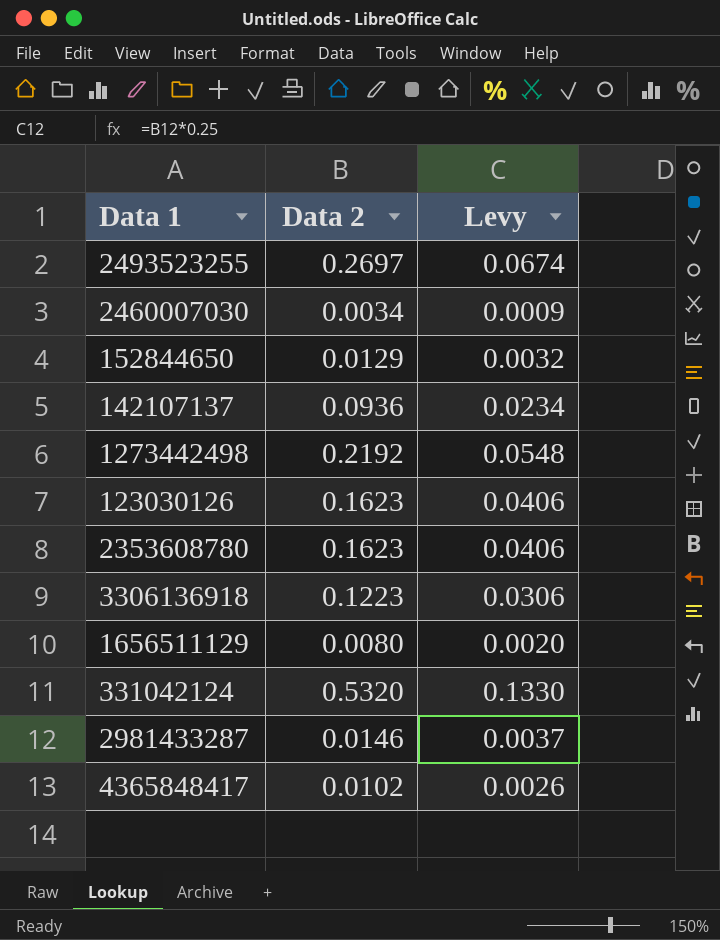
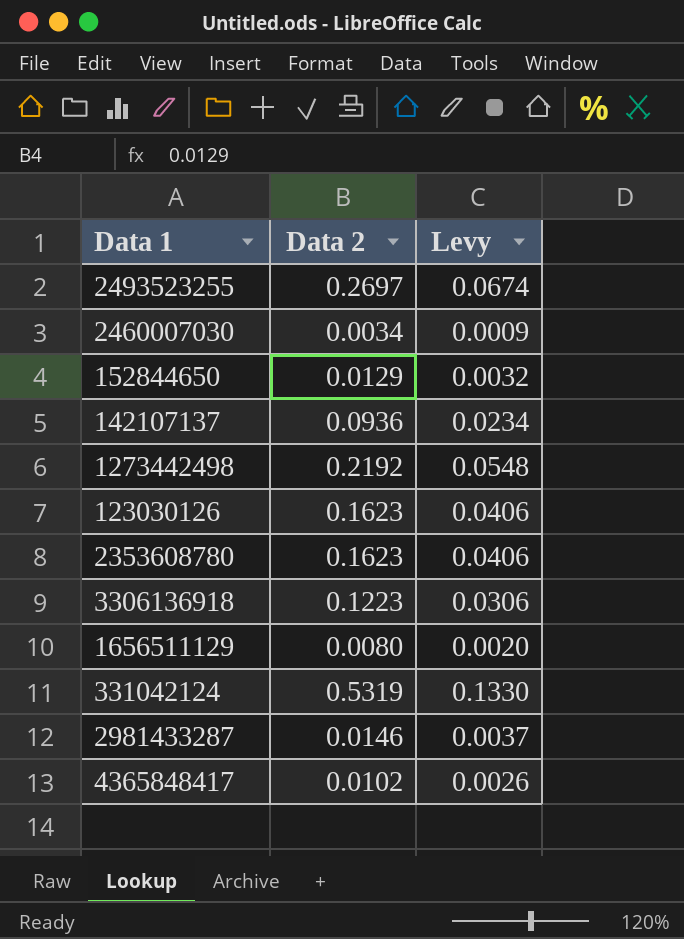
331042124 | Data 2: 0.5320 -> 0.5319

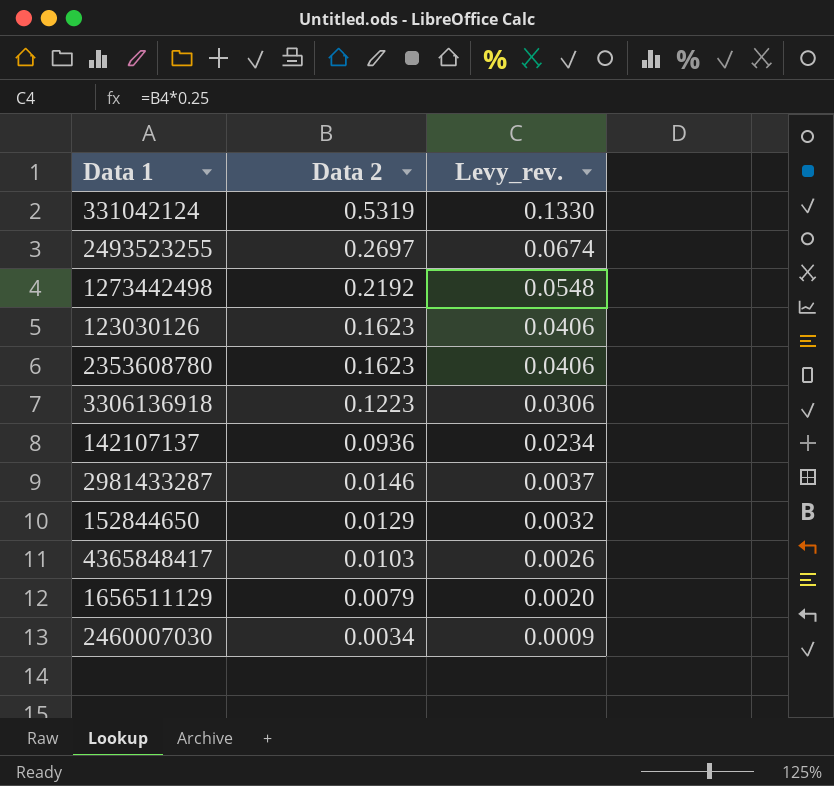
row order: none -> Data 2 descending
column name: Levy -> Levy_rev.
4365848417 | Data 2: 0.0102 -> 0.0103
1656511129 | Data 2: 0.0080 -> 0.0079

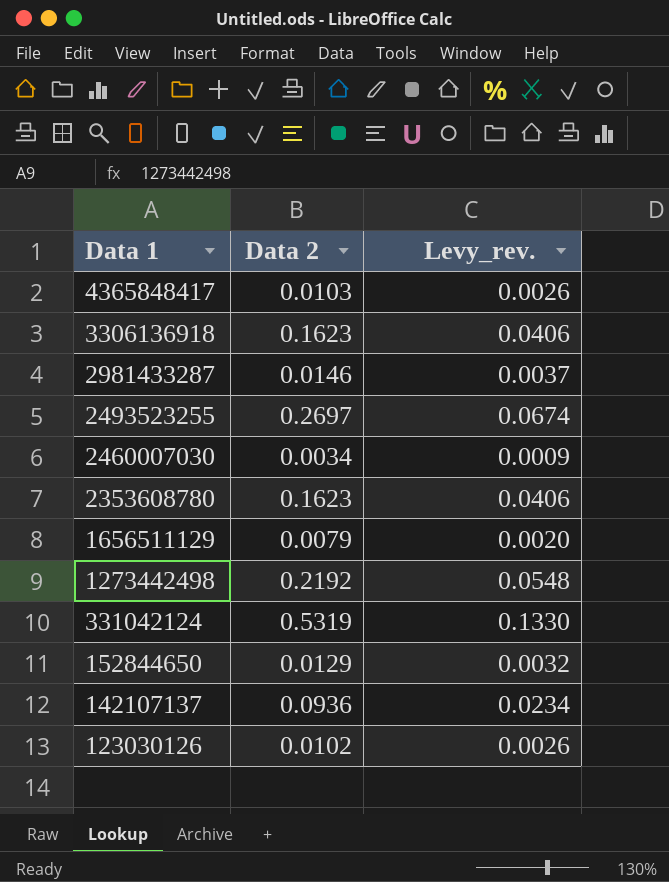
row order: Data 2 descending -> Data 1 descending
3306136918 | Data 2: 0.1223 -> 0.1623
3306136918 | Levy_rev.: 0.0306 -> 0.0406
123030126 | Data 2: 0.1623 -> 0.0102
123030126 | Levy_rev.: 0.0406 -> 0.0026

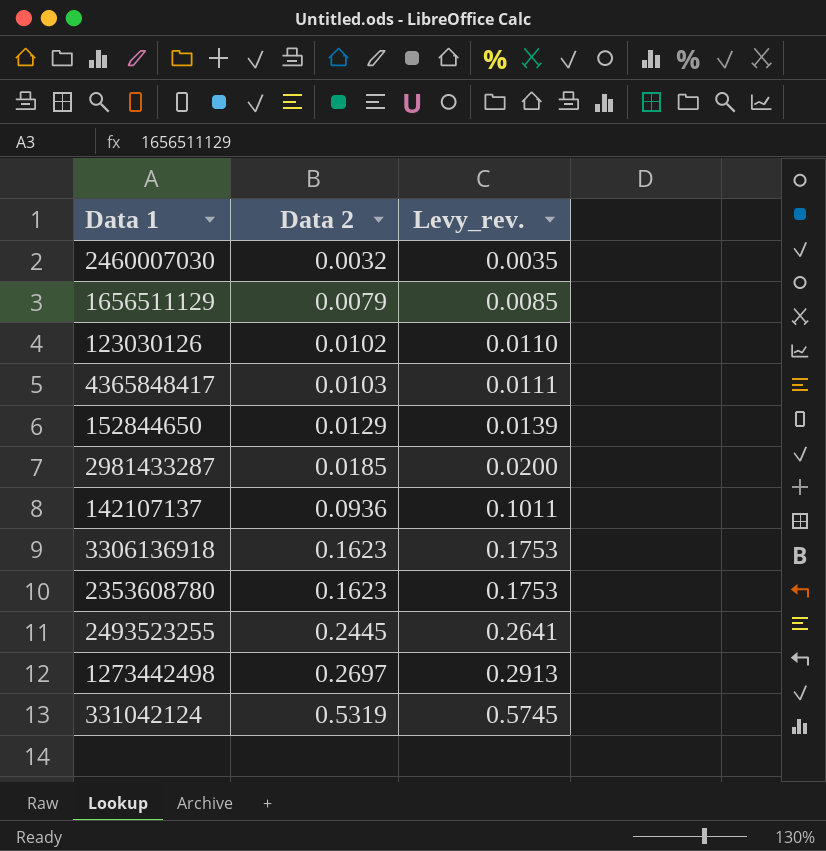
row order: Data 1 descending -> Data 2 ascending
column Levy_rev. | formula: [Data 2] * 0.25 -> [Data 2] * 1.08
2460007030 | Data 2: 0.0034 -> 0.0032
2981433287 | Data 2: 0.0146 -> 0.0185
2493523255 | Data 2: 0.2697 -> 0.2445
1273442498 | Data 2: 0.2192 -> 0.2697

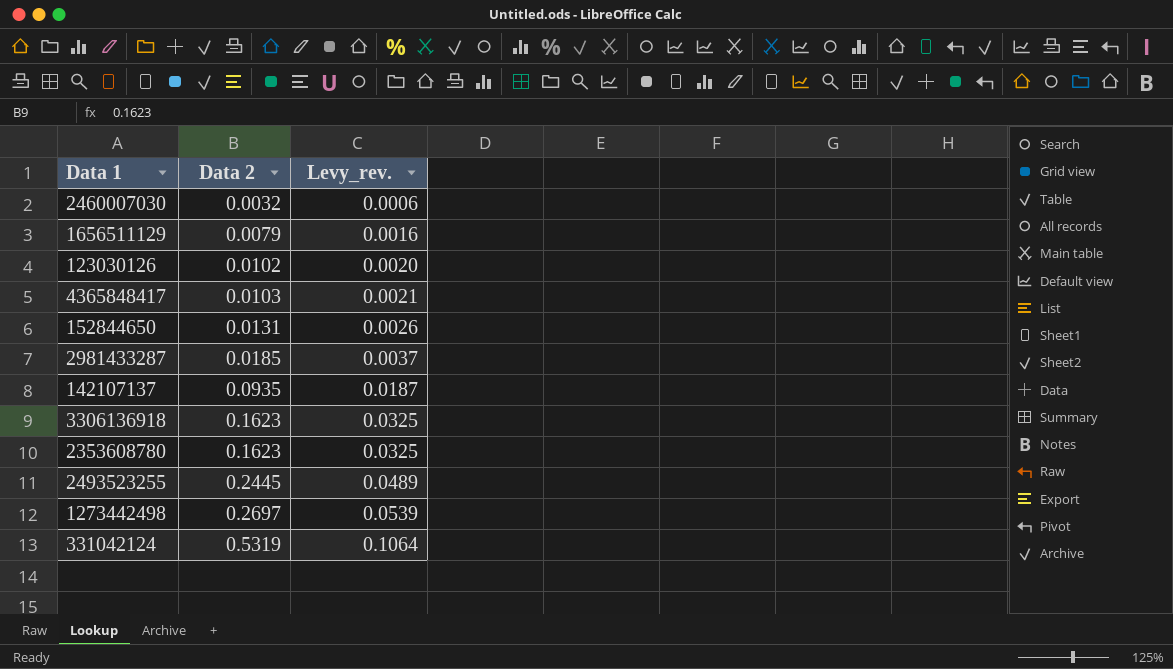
column Levy_rev. | formula: [Data 2] * 1.08 -> [Data 2] * 0.2
152844650 | Data 2: 0.0129 -> 0.0131
142107137 | Data 2: 0.0936 -> 0.0935

